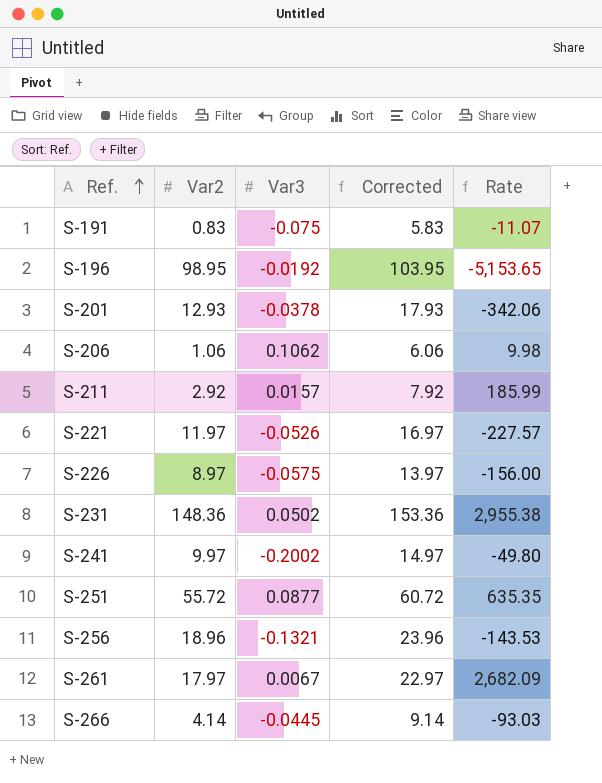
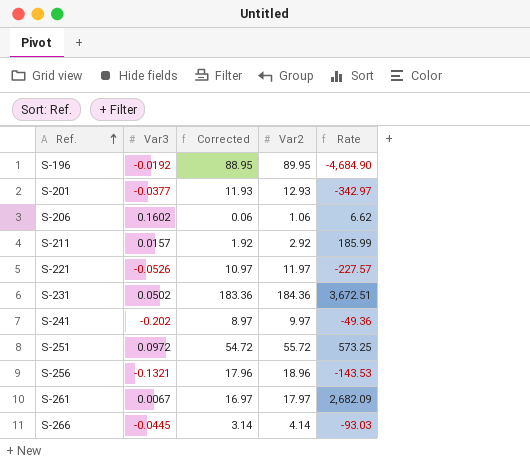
column Corrected | formula: [Var2] + 5 -> [Var2] - 1
column Var2 | position: 2 -> 4
row S-191: 0.83 | -0.075 | 5.83 | -11.07 -> none
row S-226: 8.97 | -0.0575 | 13.97 | -156.00 -> none
S-196 | Var2: 98.95 -> 89.95
S-196 | Rate: -5,153.65 -> -4,684.90
S-201 | Var3: -0.0378 -> -0.0377
S-201 | Rate: -342.06 -> -342.97
S-206 | Var3: 0.1062 -> 0.1602
S-206 | Rate: 9.98 -> 6.62
S-231 | Var2: 148.36 -> 184.36
S-231 | Rate: 2,955.38 -> 3,672.51
S-241 | Var3: -0.2002 -> -0.202
S-241 | Rate: -49.80 -> -49.36
S-251 | Var3: 0.0877 -> 0.0972
S-251 | Rate: 635.35 -> 573.25

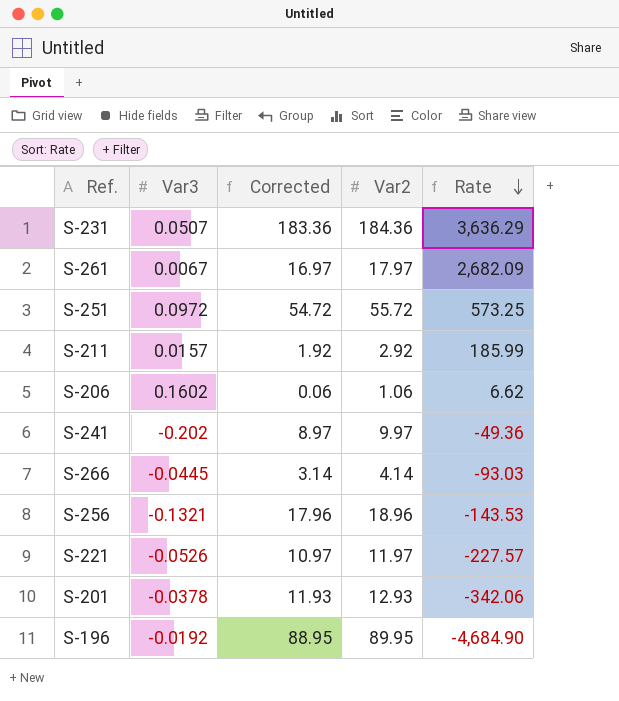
row order: Ref. ascending -> Rate descending
S-231 | Var3: 0.0502 -> 0.0507
S-231 | Rate: 3,672.51 -> 3,636.29
S-201 | Var3: -0.0377 -> -0.0378
S-201 | Rate: -342.97 -> -342.06

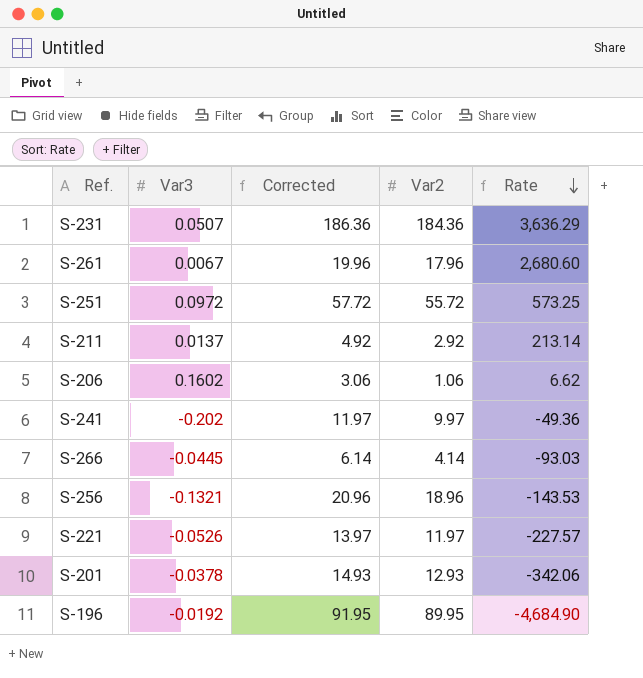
column Corrected | formula: [Var2] - 1 -> [Var2] + 2
S-261 | Var2: 17.97 -> 17.96
S-261 | Rate: 2,682.09 -> 2,680.60
S-211 | Var3: 0.0157 -> 0.0137
S-211 | Rate: 185.99 -> 213.14

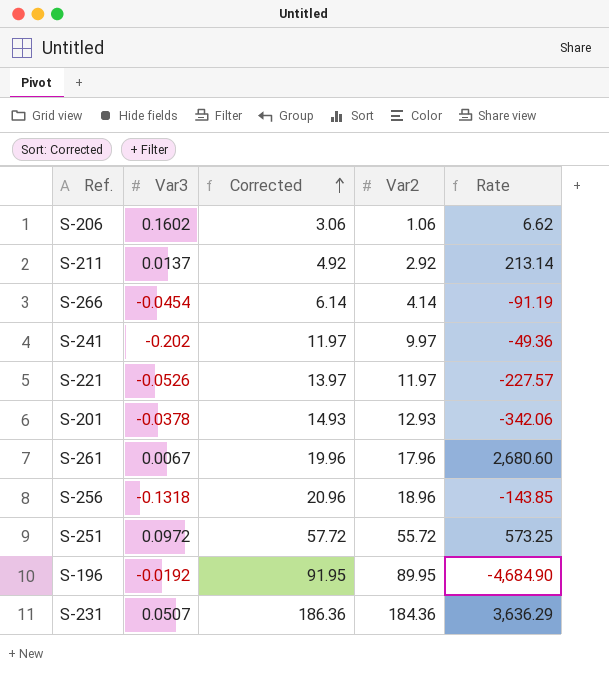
row order: Rate descending -> Corrected ascending
S-266 | Var3: -0.0445 -> -0.0454
S-266 | Rate: -93.03 -> -91.19
S-256 | Var3: -0.1321 -> -0.1318
S-256 | Rate: -143.53 -> -143.85

